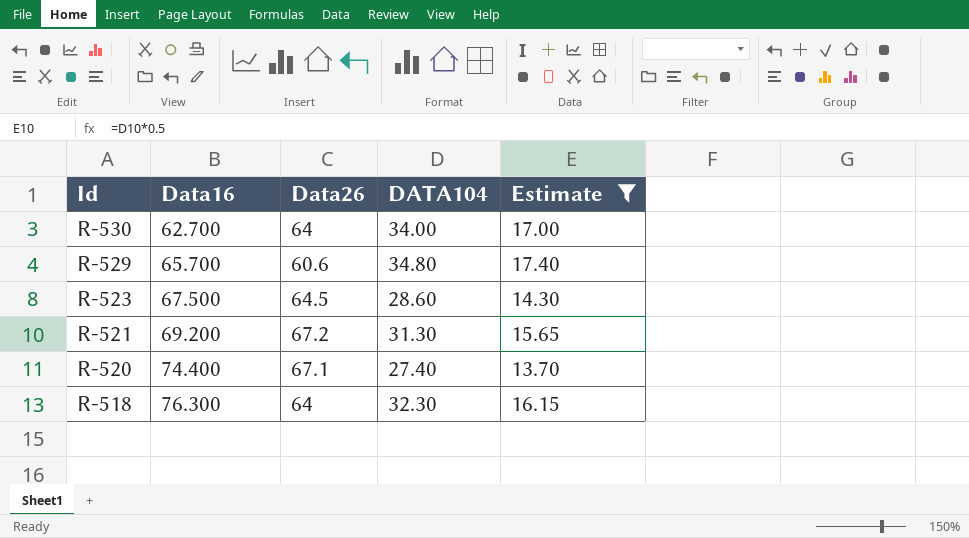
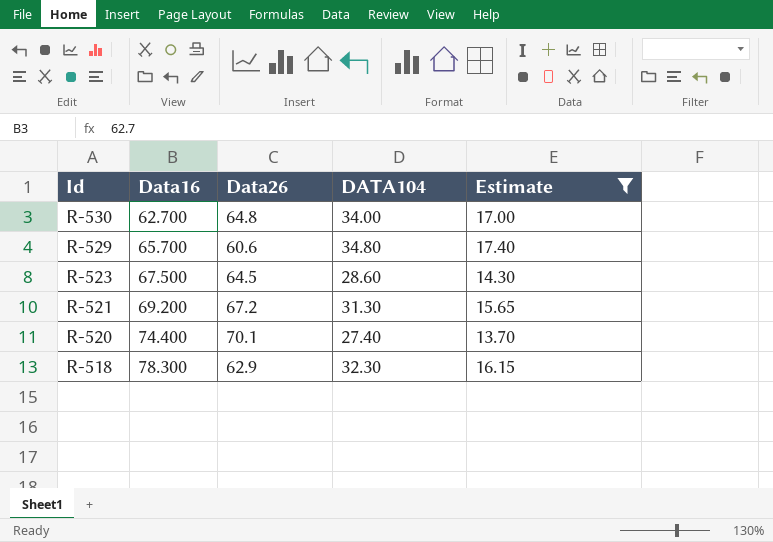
R-530 | Data26: 64 -> 64.8
R-520 | Data26: 67.1 -> 70.1
R-518 | Data16: 76.300 -> 78.300
R-518 | Data26: 64 -> 62.9

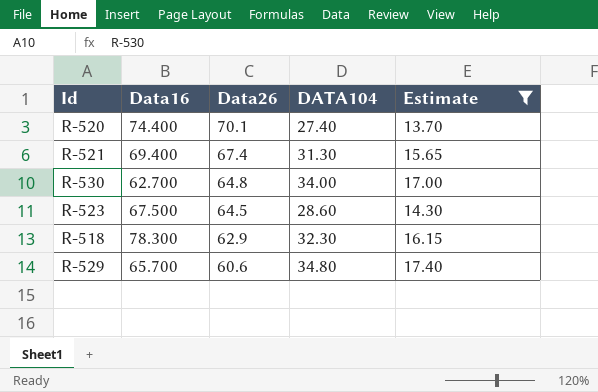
row order: Id descending -> Data26 descending
R-521 | Data16: 69.200 -> 69.400
R-521 | Data26: 67.2 -> 67.4

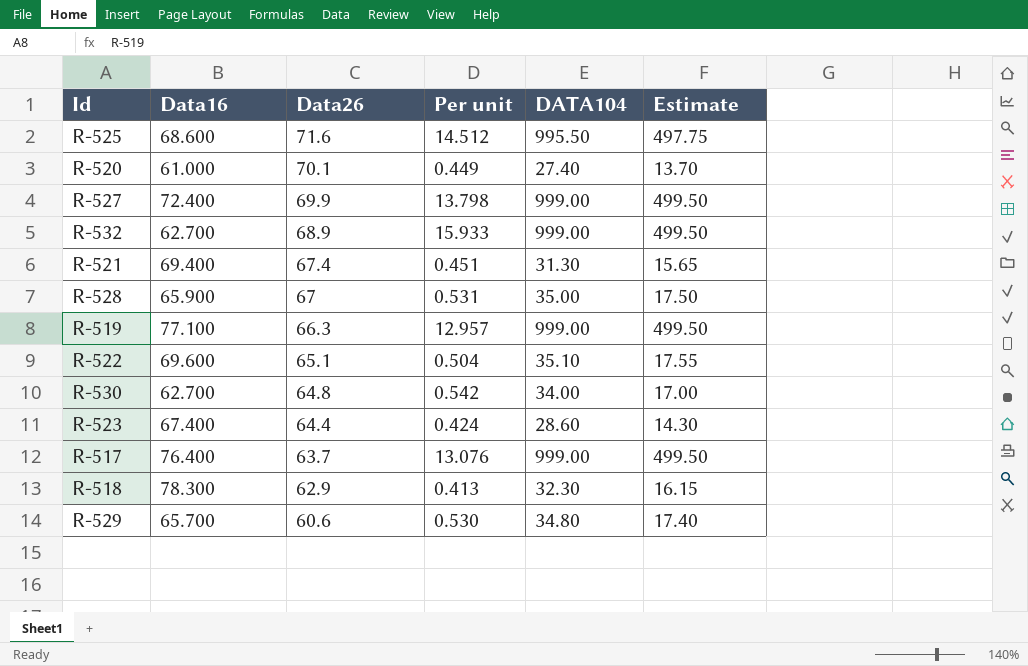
filter: Estimate <= 17.40 -> none
column Per unit | formula: none -> [DATA104] / [Data16]
R-520 | Data16: 74.400 -> 61.000
R-523 | Data16: 67.500 -> 67.400
R-523 | Data26: 64.5 -> 64.4

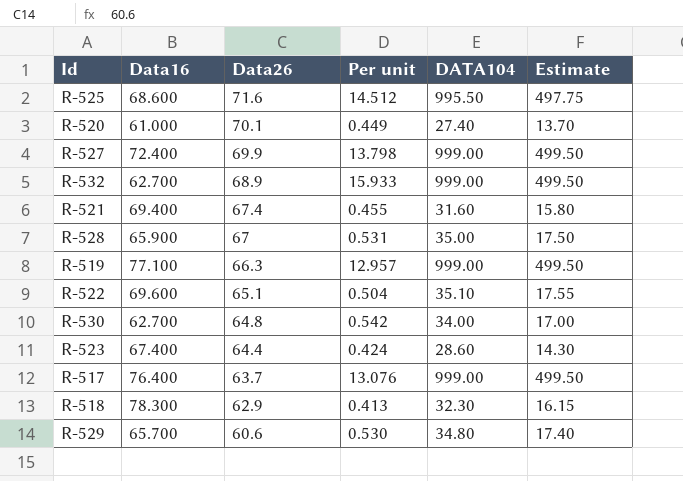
R-521 | Per unit: 0.451 -> 0.455
R-521 | DATA104: 31.30 -> 31.60
R-521 | Estimate: 15.65 -> 15.80

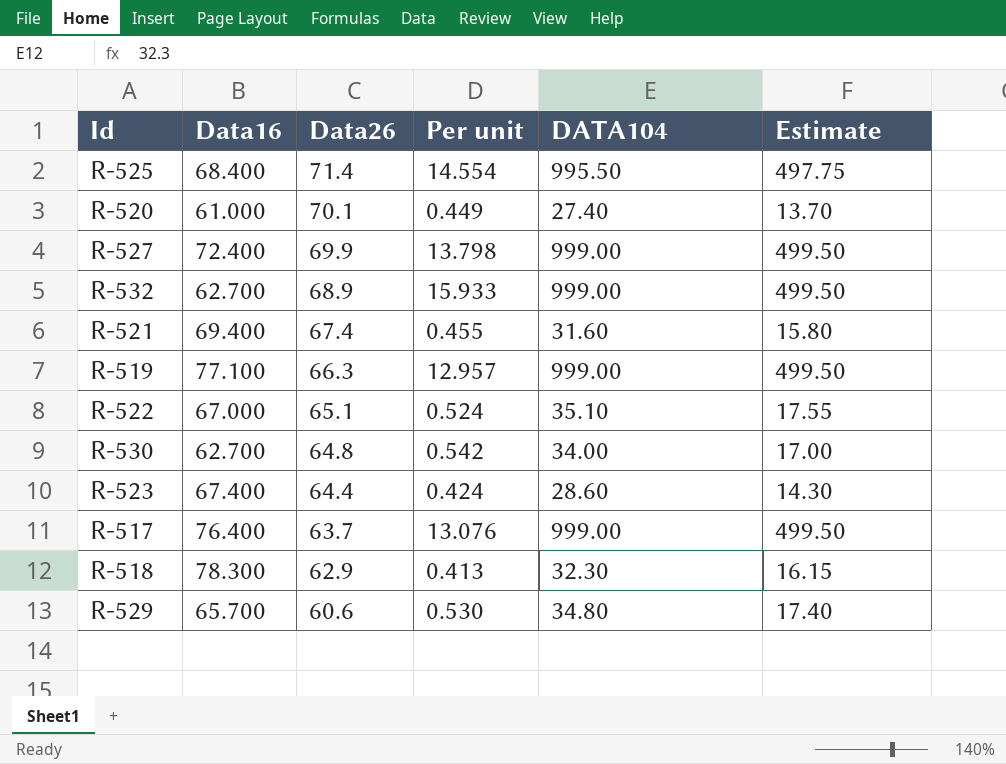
row R-528: 65.900 | 67 | 0.531 | 35.00 | 17.50 -> none
R-525 | Data16: 68.600 -> 68.400
R-525 | Data26: 71.6 -> 71.4
R-525 | Per unit: 14.512 -> 14.554
R-522 | Data16: 69.600 -> 67.000
R-522 | Per unit: 0.504 -> 0.524

